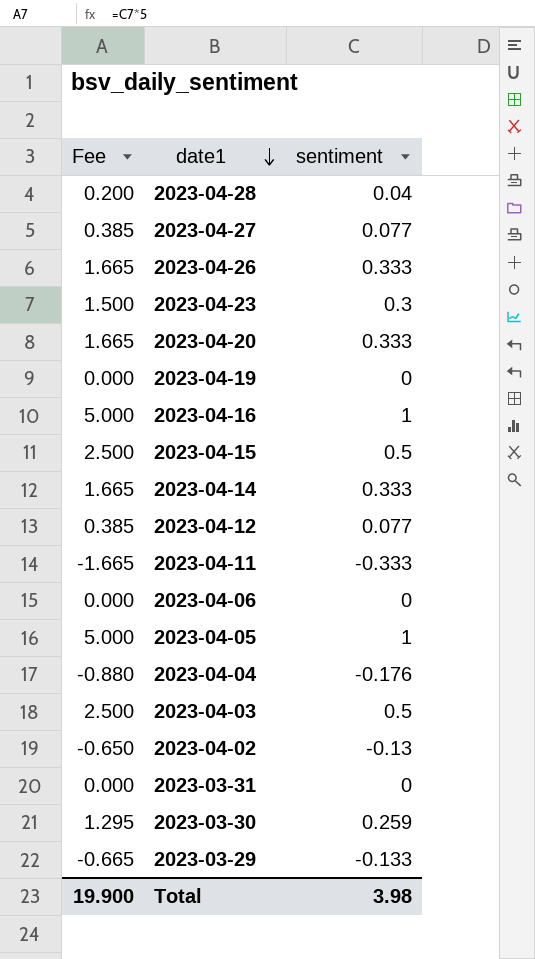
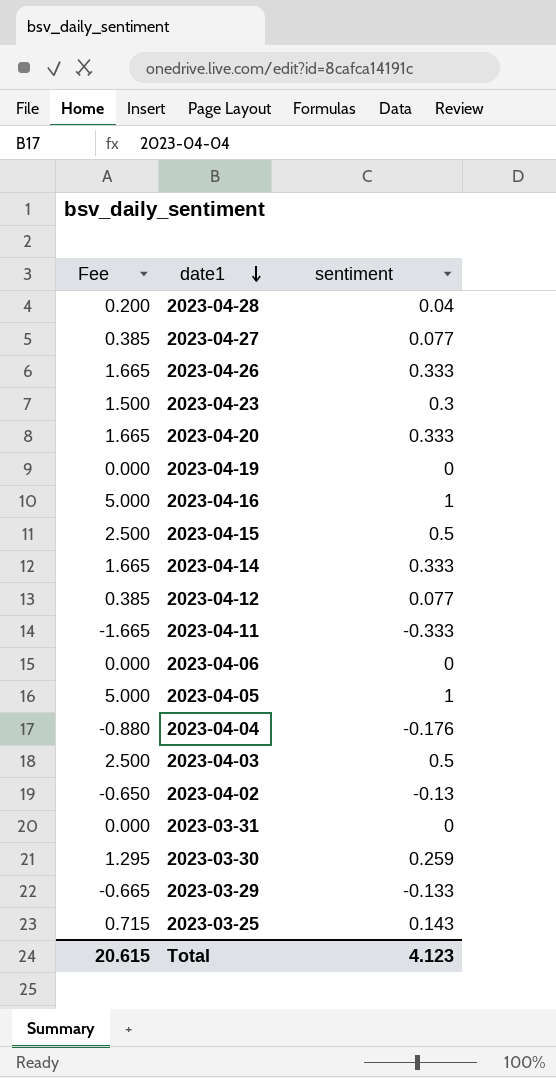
row 2023-03-25: none -> 0.715 | 0.143
Total | Fee: 19.900 -> 20.615
Total | sentiment: 3.98 -> 4.123

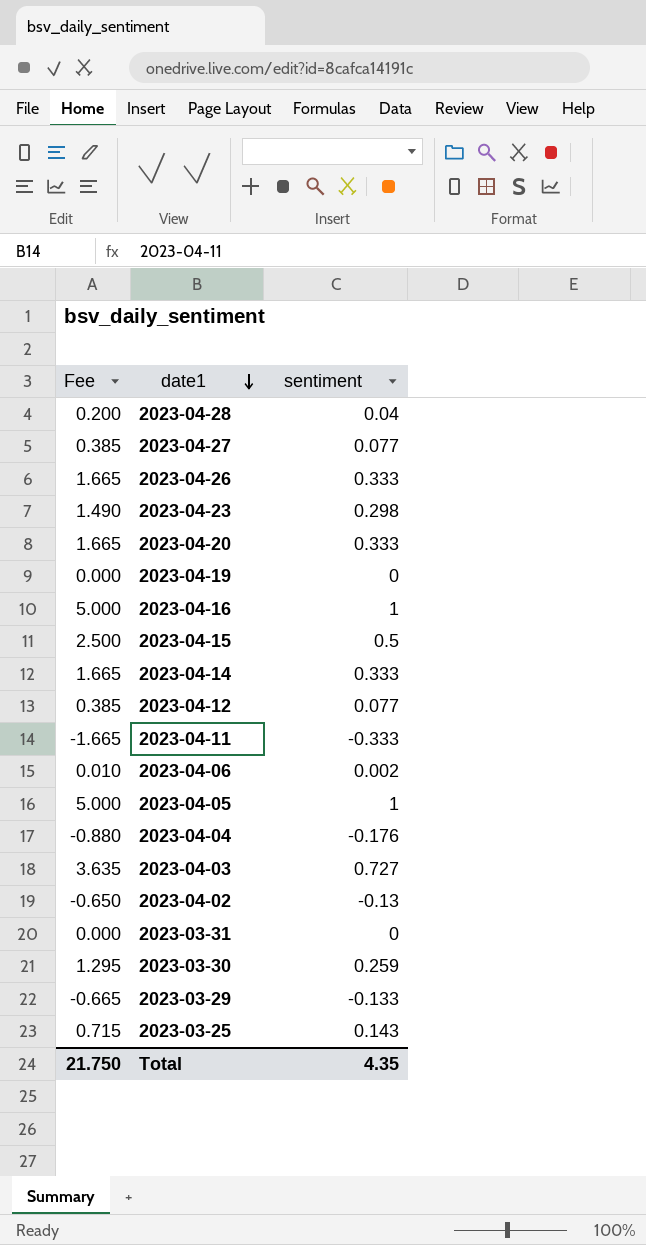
2023-04-23 | Fee: 1.500 -> 1.490
2023-04-23 | sentiment: 0.3 -> 0.298
2023-04-06 | Fee: 0.000 -> 0.010
2023-04-06 | sentiment: 0 -> 0.002
2023-04-03 | Fee: 2.500 -> 3.635
2023-04-03 | sentiment: 0.5 -> 0.727
Total | Fee: 20.615 -> 21.750
Total | sentiment: 4.123 -> 4.35

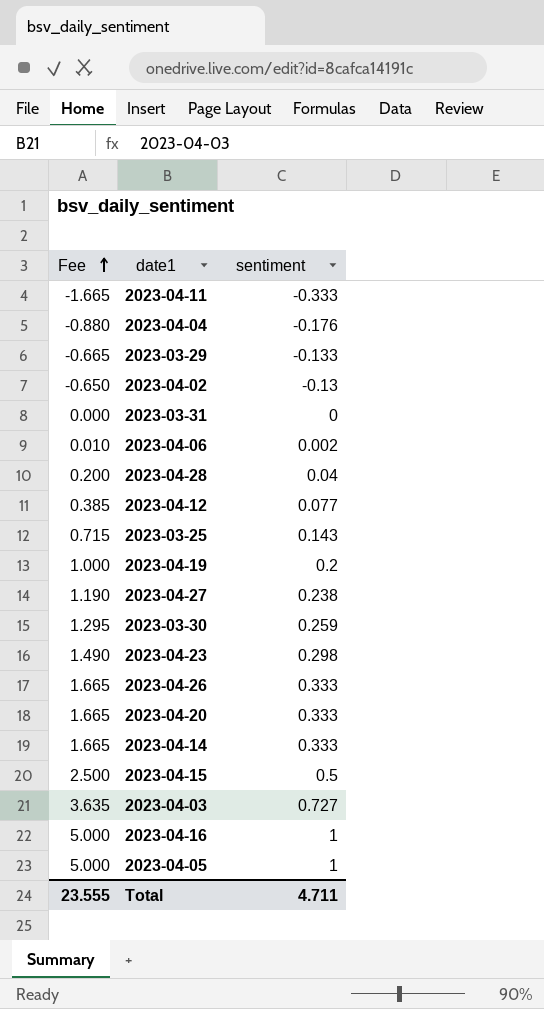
row order: date1 descending -> Fee ascending
2023-04-19 | Fee: 0.000 -> 1.000
2023-04-19 | sentiment: 0 -> 0.2
2023-04-27 | Fee: 0.385 -> 1.190
2023-04-27 | sentiment: 0.077 -> 0.238
Total | Fee: 21.750 -> 23.555
Total | sentiment: 4.35 -> 4.711

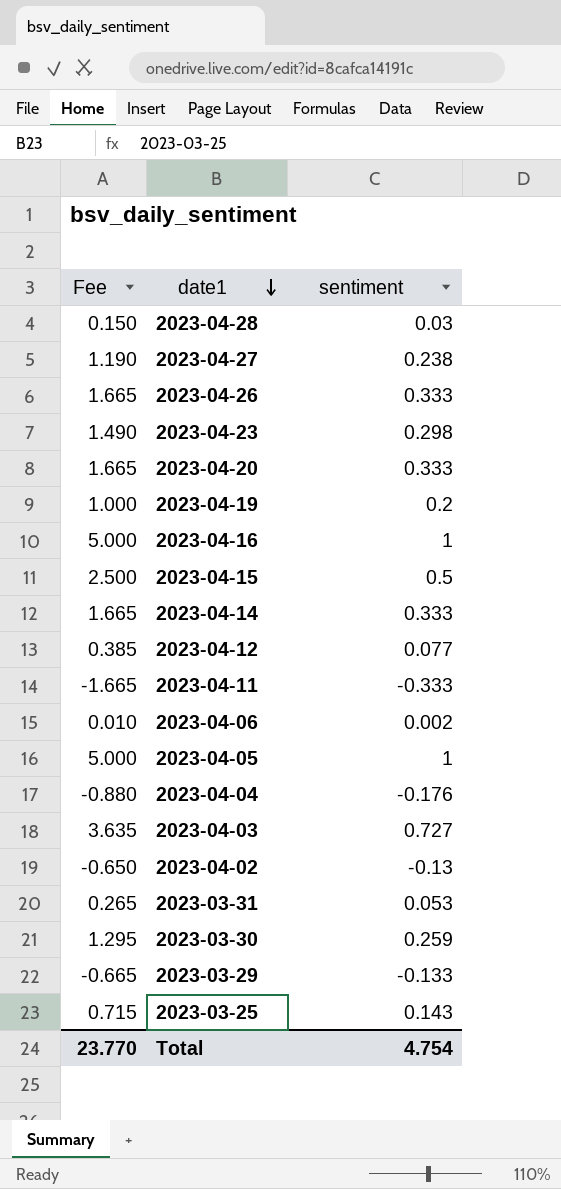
row order: Fee ascending -> date1 descending
2023-04-28 | Fee: 0.200 -> 0.150
2023-04-28 | sentiment: 0.04 -> 0.03
2023-03-31 | Fee: 0.000 -> 0.265
2023-03-31 | sentiment: 0 -> 0.053
Total | Fee: 23.555 -> 23.770
Total | sentiment: 4.711 -> 4.754

